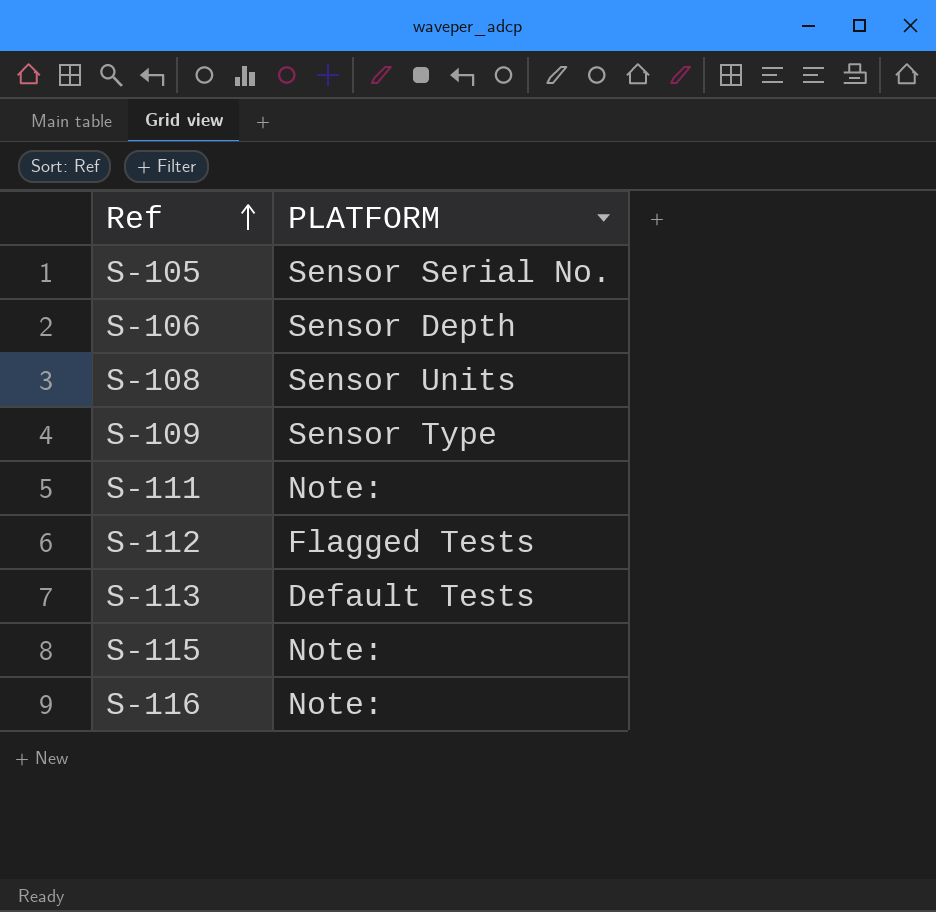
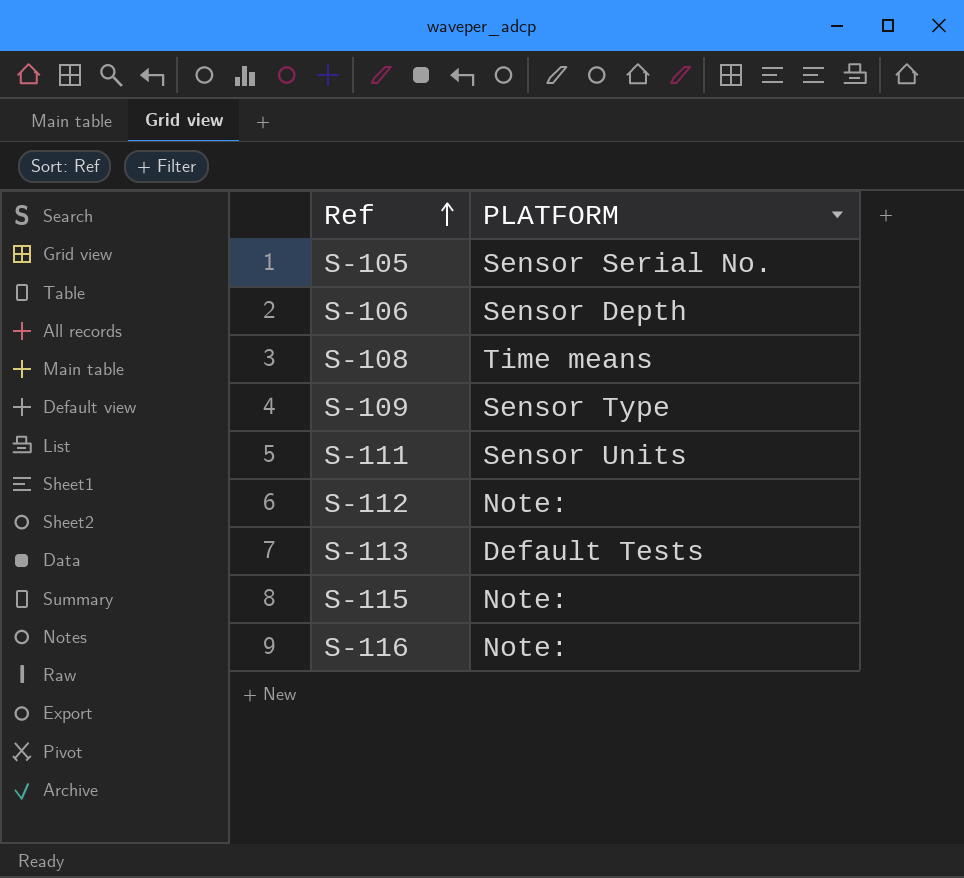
S-108 | PLATFORM: Sensor Units -> Time means
S-111 | PLATFORM: Note: -> Sensor Units
S-112 | PLATFORM: Flagged Tests -> Note:

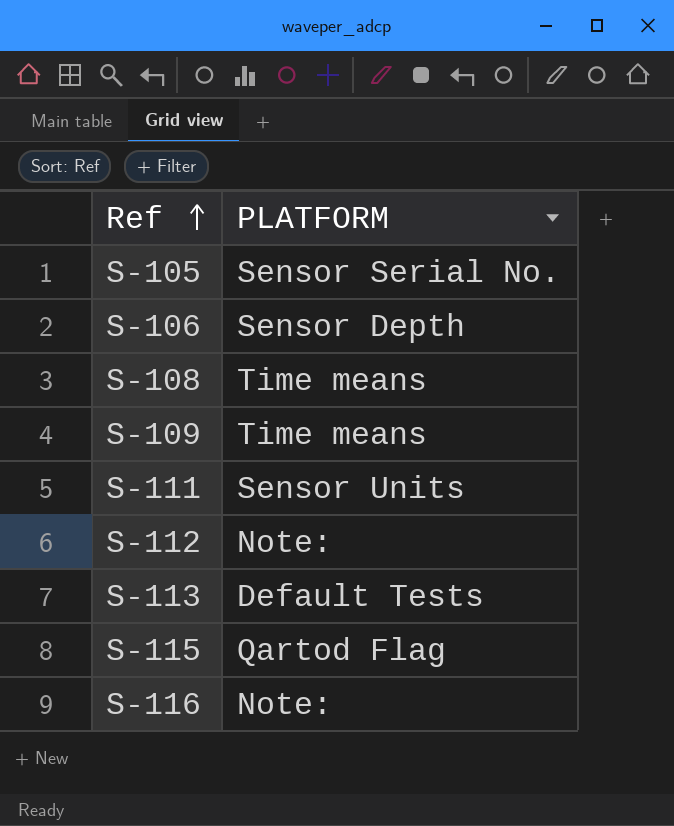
S-109 | PLATFORM: Sensor Type -> Time means
S-115 | PLATFORM: Note: -> Qartod Flag

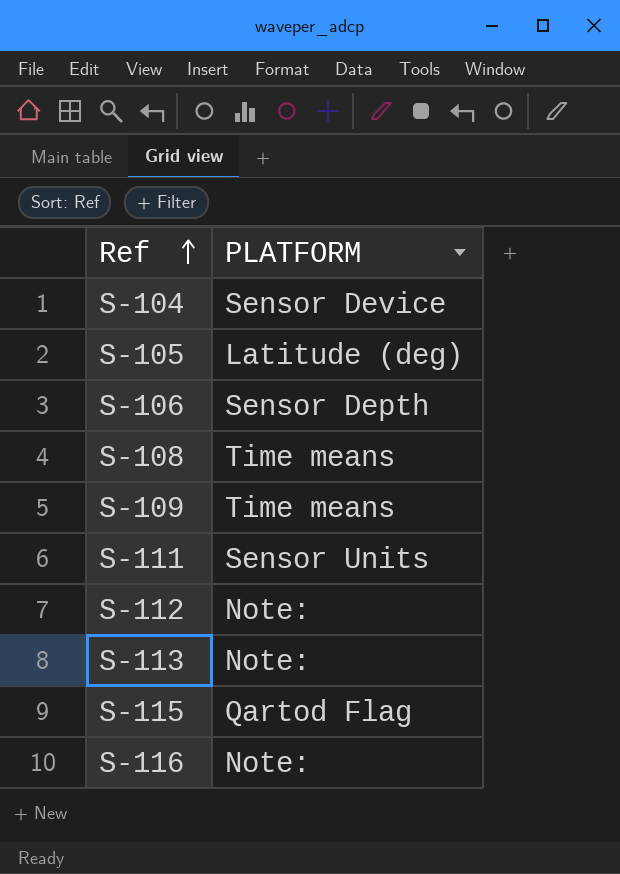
row S-104: none -> Sensor Device
S-105 | PLATFORM: Sensor Serial No. -> Latitude (deg)
S-113 | PLATFORM: Default Tests -> Note:

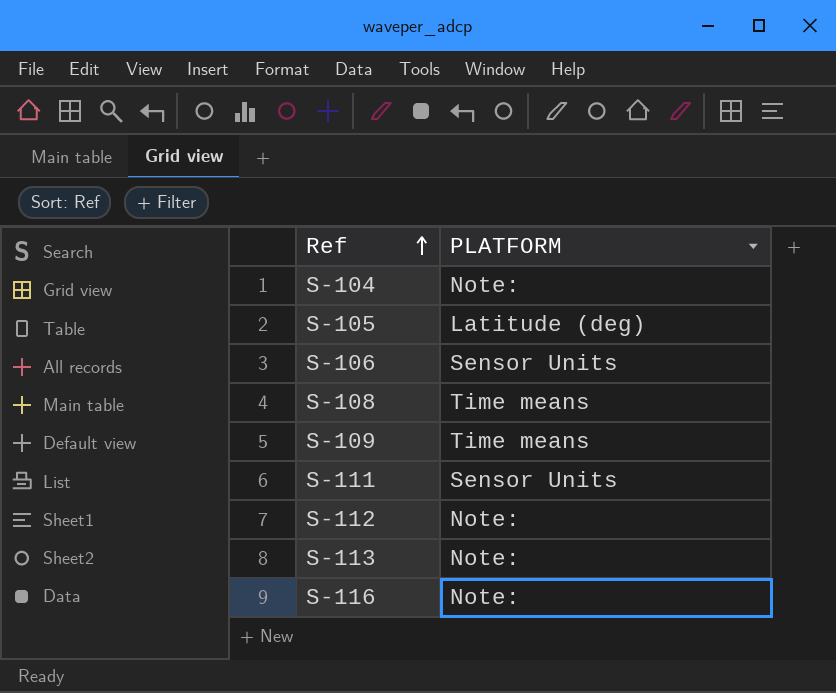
row S-115: Qartod Flag -> none
S-104 | PLATFORM: Sensor Device -> Note:
S-106 | PLATFORM: Sensor Depth -> Sensor Units

